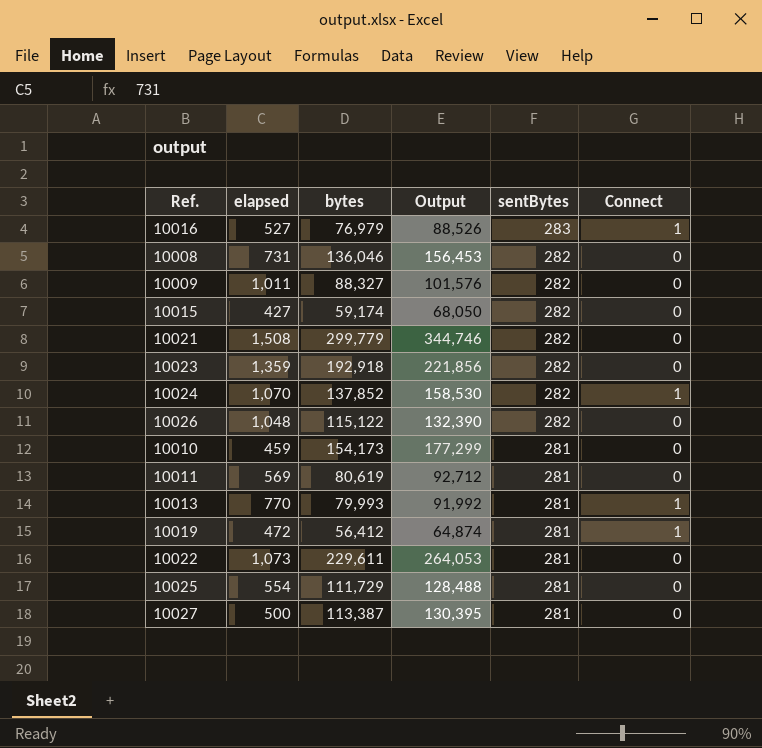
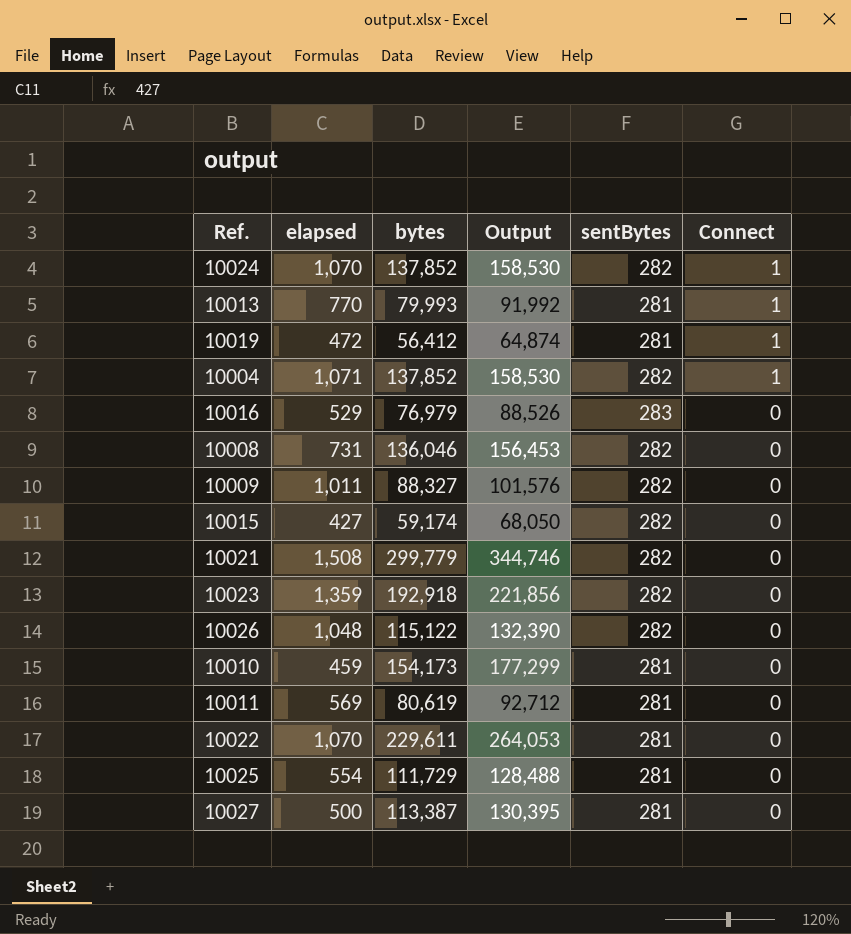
row order: sentBytes descending -> Connect descending
row 10004: none -> 1,071 | 137,852 | 158,530 | 282 | 1
10016 | elapsed: 527 -> 529
10016 | Connect: 1 -> 0
10022 | elapsed: 1,073 -> 1,070

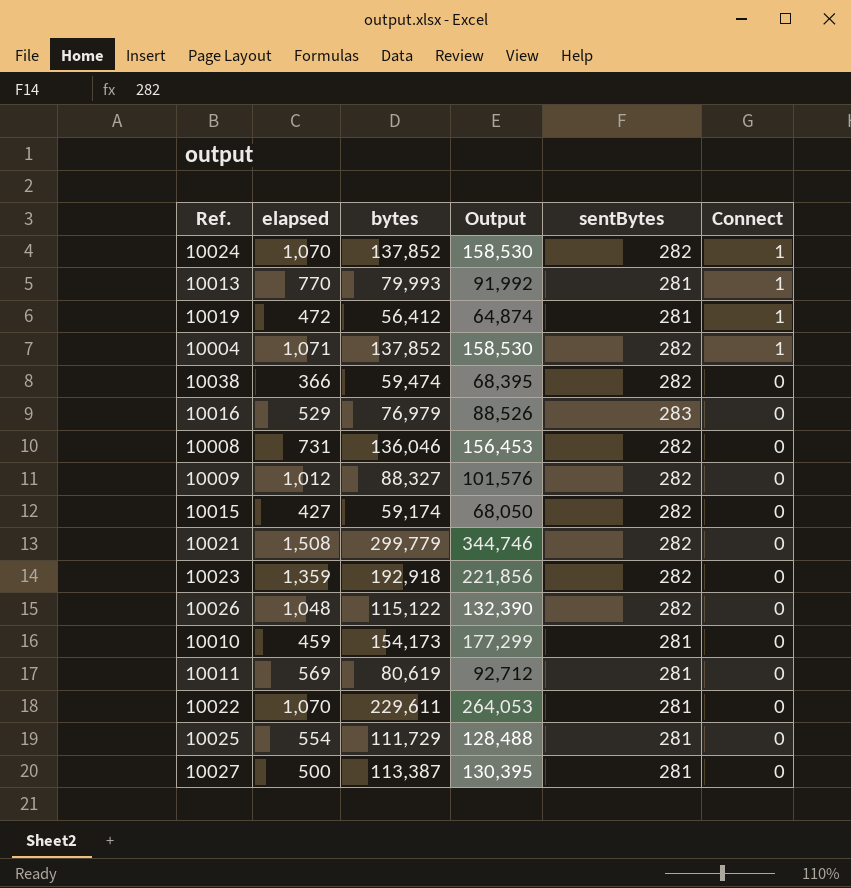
row 10038: none -> 366 | 59,474 | 68,395 | 282 | 0
10009 | elapsed: 1,011 -> 1,012

